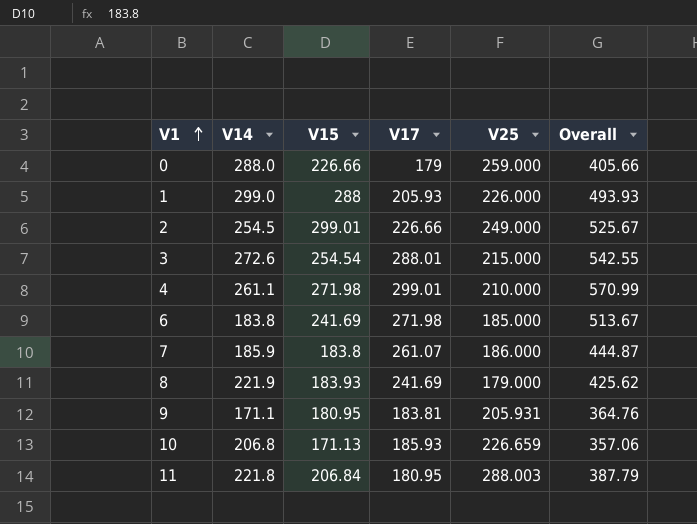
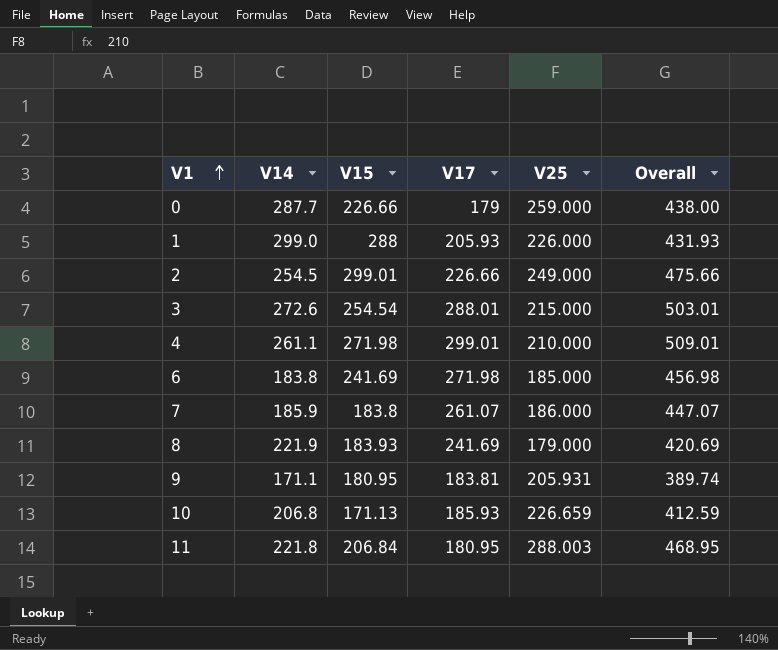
column Overall | formula: [V15] + [V17] -> [V17] + [V25]
0 | V14: 288.0 -> 287.7

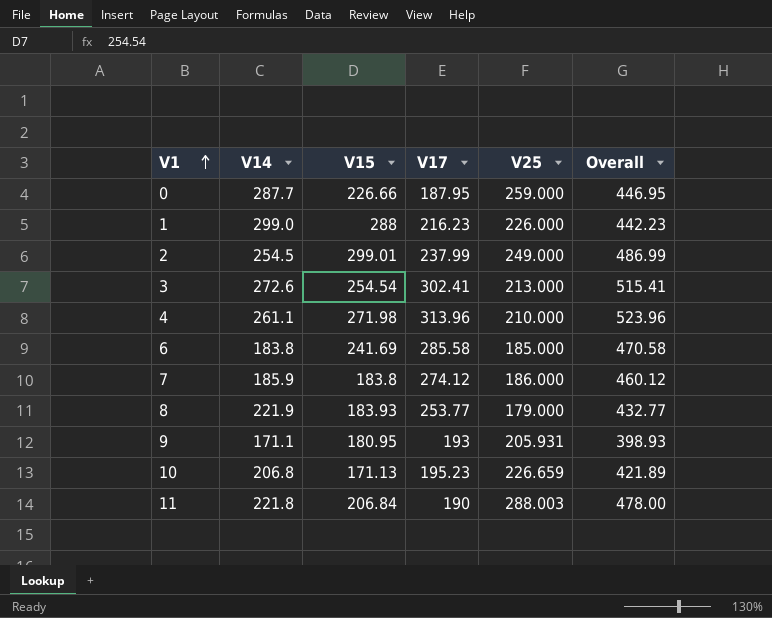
0 | V17: 179 -> 187.95
0 | Overall: 438.00 -> 446.95
1 | V17: 205.93 -> 216.23
1 | Overall: 431.93 -> 442.23
2 | V17: 226.66 -> 237.99
2 | Overall: 475.66 -> 486.99
3 | V17: 288.01 -> 302.41
3 | V25: 215.000 -> 213.000
3 | Overall: 503.01 -> 515.41
4 | V17: 299.01 -> 313.96
4 | Overall: 509.01 -> 523.96
6 | V17: 271.98 -> 285.58
6 | Overall: 456.98 -> 470.58
7 | V17: 261.07 -> 274.12
7 | Overall: 447.07 -> 460.12
8 | V17: 241.69 -> 253.77
8 | Overall: 420.69 -> 432.77
9 | V17: 183.81 -> 193
9 | Overall: 389.74 -> 398.93
10 | V17: 185.93 -> 195.23
10 | Overall: 412.59 -> 421.89
11 | V17: 180.95 -> 190
11 | Overall: 468.95 -> 478.00

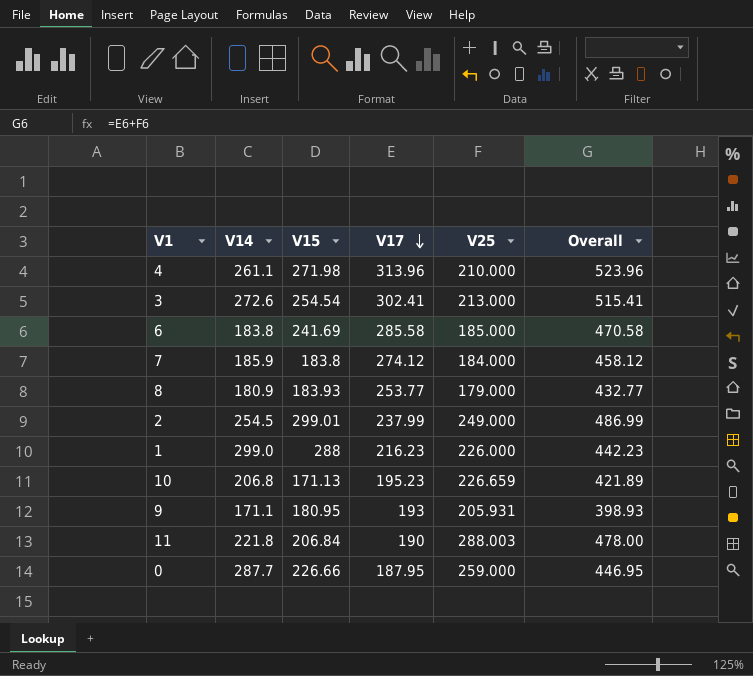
row order: V1 ascending -> V17 descending
7 | V25: 186.000 -> 184.000
7 | Overall: 460.12 -> 458.12
8 | V14: 221.9 -> 180.9

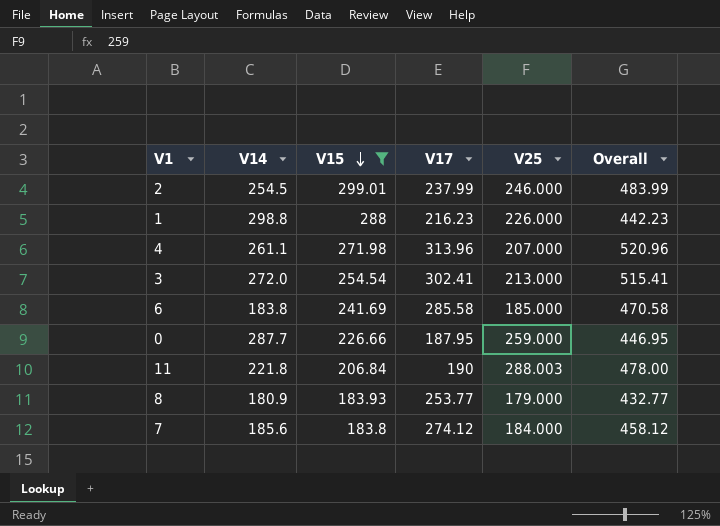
filter: none -> V15 >= 183.8
row order: V17 descending -> V15 descending
2 | V25: 249.000 -> 246.000
2 | Overall: 486.99 -> 483.99
1 | V14: 299.0 -> 298.8
4 | V25: 210.000 -> 207.000
4 | Overall: 523.96 -> 520.96
3 | V14: 272.6 -> 272.0
7 | V14: 185.9 -> 185.6

